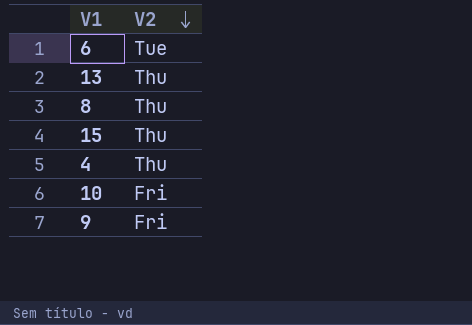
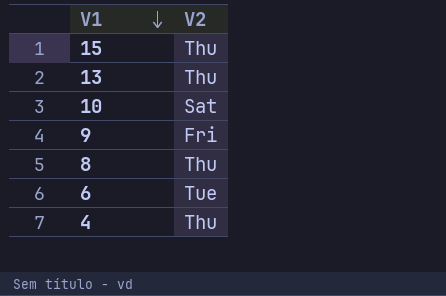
row order: V2 descending -> V1 descending
10 | V2: Fri -> Sat

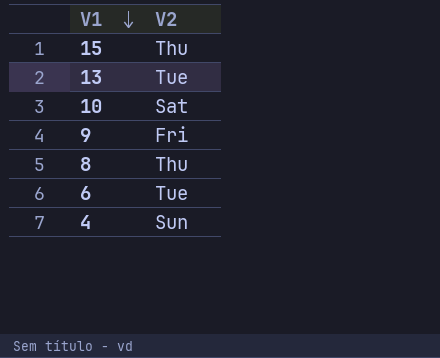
13 | V2: Thu -> Tue
4 | V2: Thu -> Sun

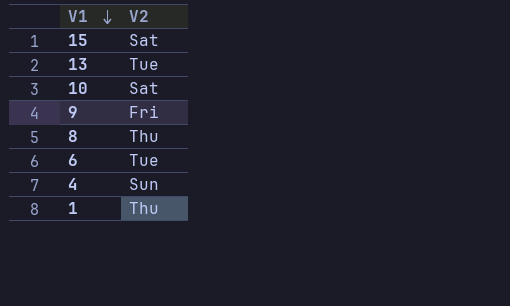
15 | V2: Thu -> Sat
row 1: none -> Thu

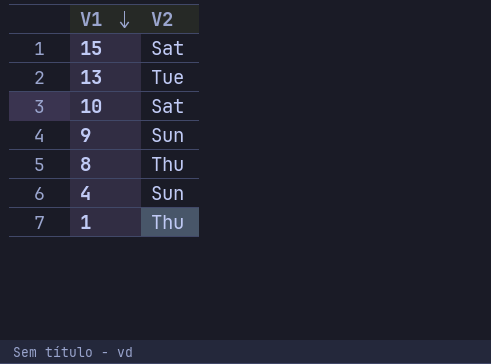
row 6: Tue -> none
9 | V2: Fri -> Sun

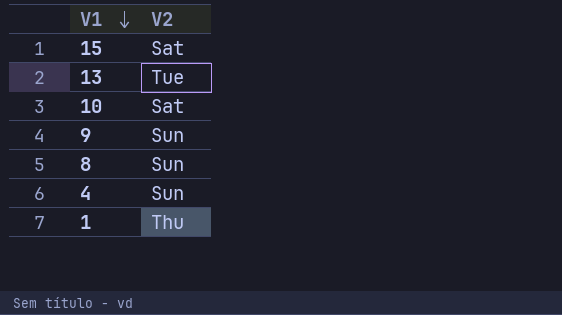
8 | V2: Thu -> Sun

